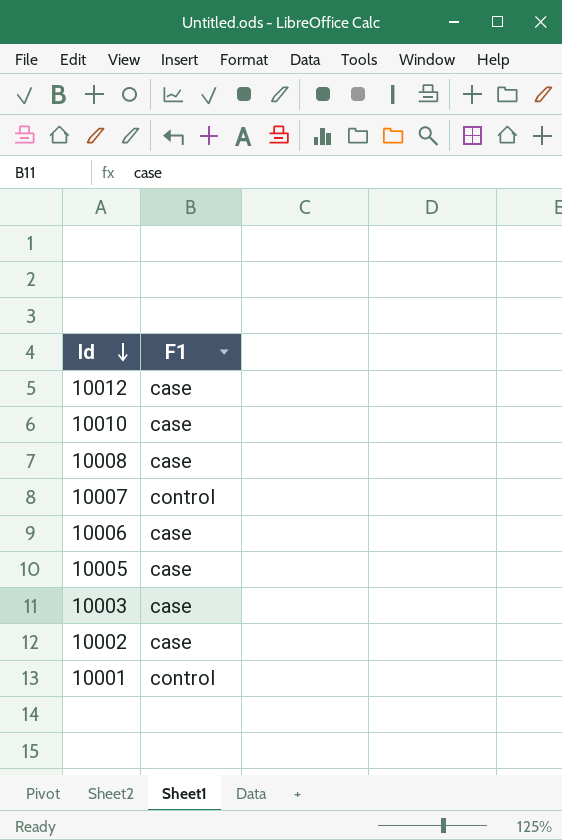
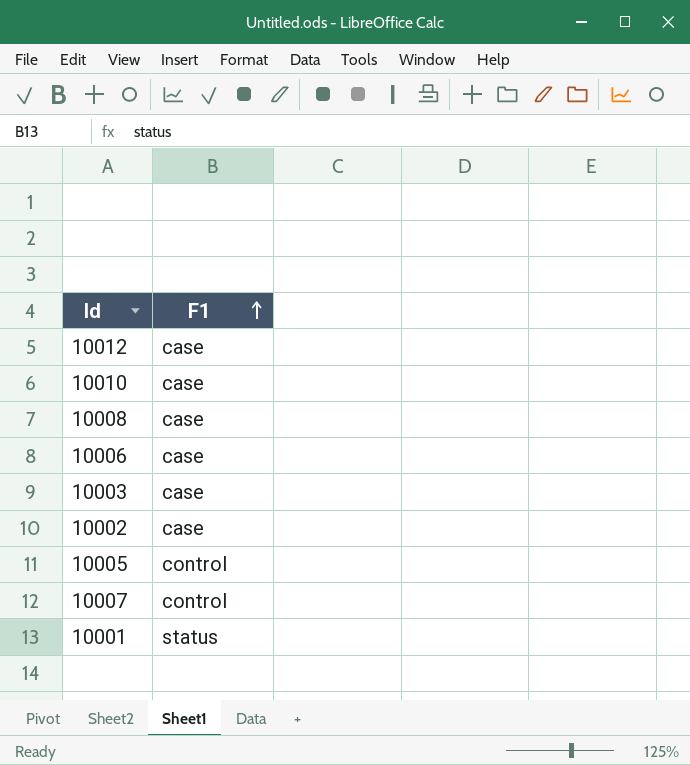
row order: Id descending -> F1 ascending
10005 | F1: case -> control
10001 | F1: control -> status

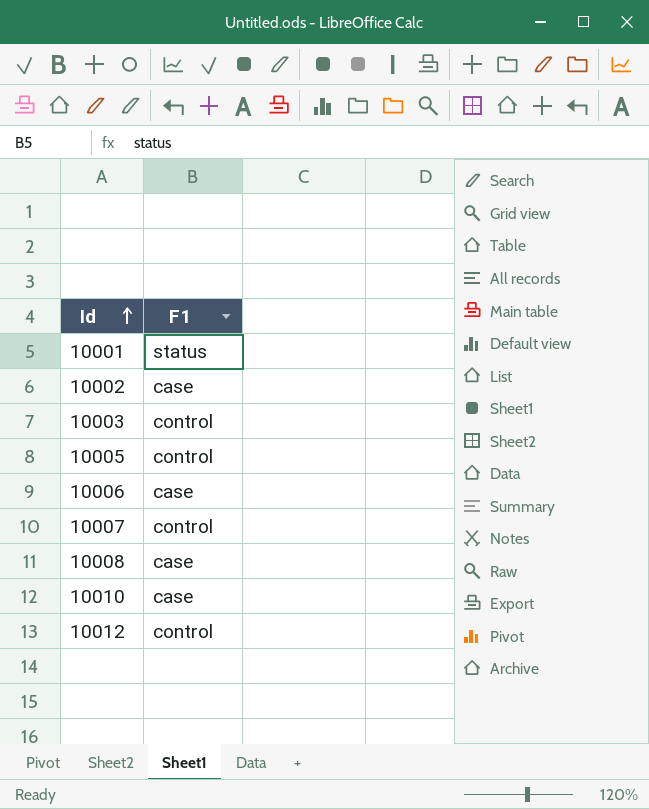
row order: F1 ascending -> Id ascending
10003 | F1: case -> control
10012 | F1: case -> control

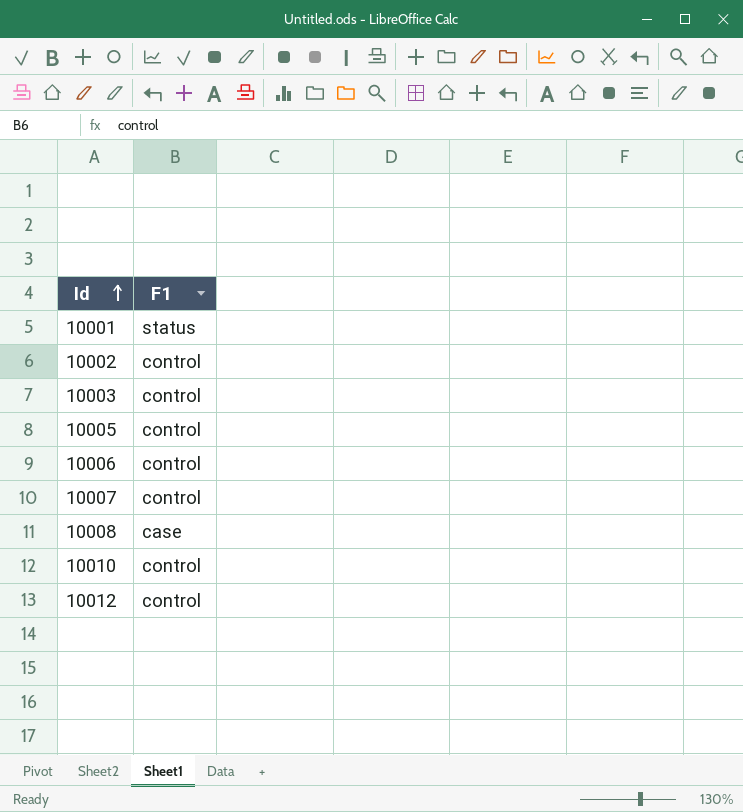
10002 | F1: case -> control
10006 | F1: case -> control
10010 | F1: case -> control

